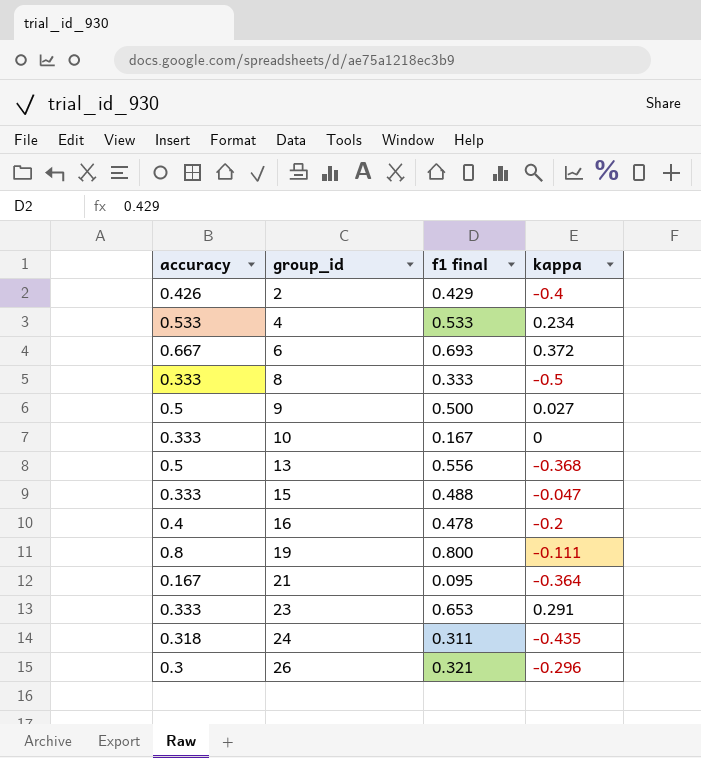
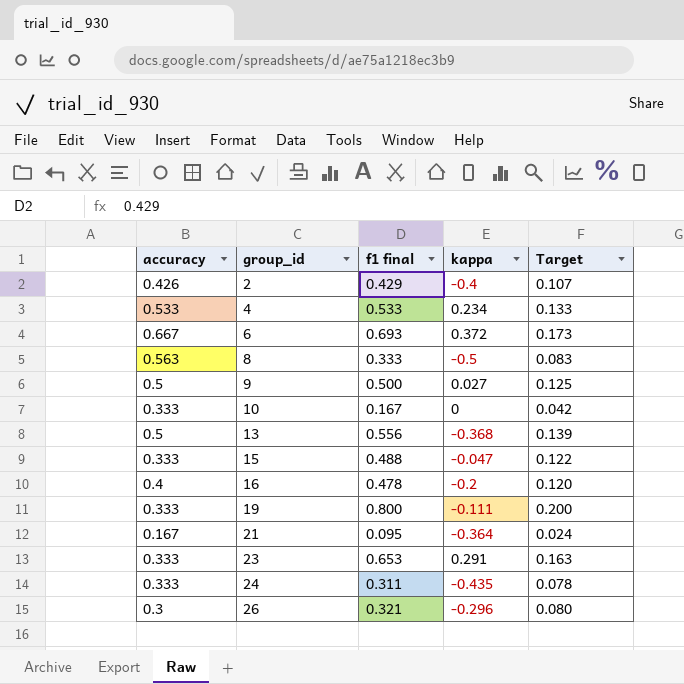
column Target | formula: none -> [f1 final] * 0.25
8 | accuracy: 0.333 -> 0.563
19 | accuracy: 0.8 -> 0.333
24 | accuracy: 0.318 -> 0.333

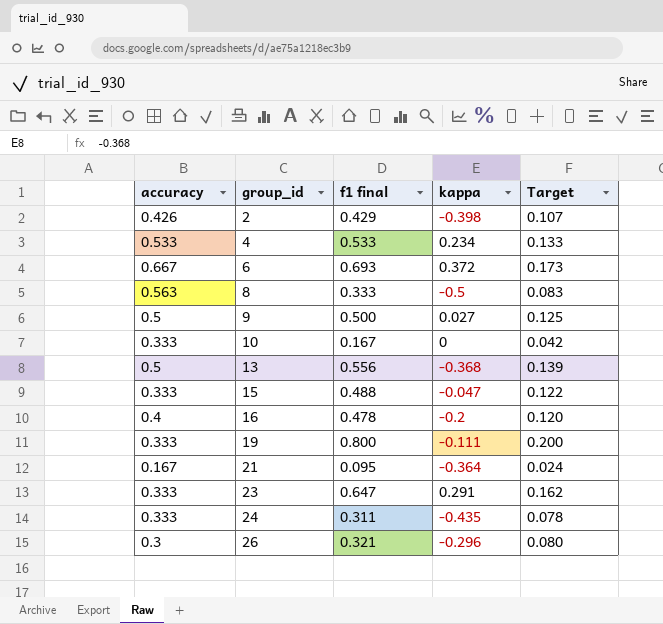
2 | kappa: -0.4 -> -0.398
23 | f1 final: 0.653 -> 0.647
23 | Target: 0.163 -> 0.162

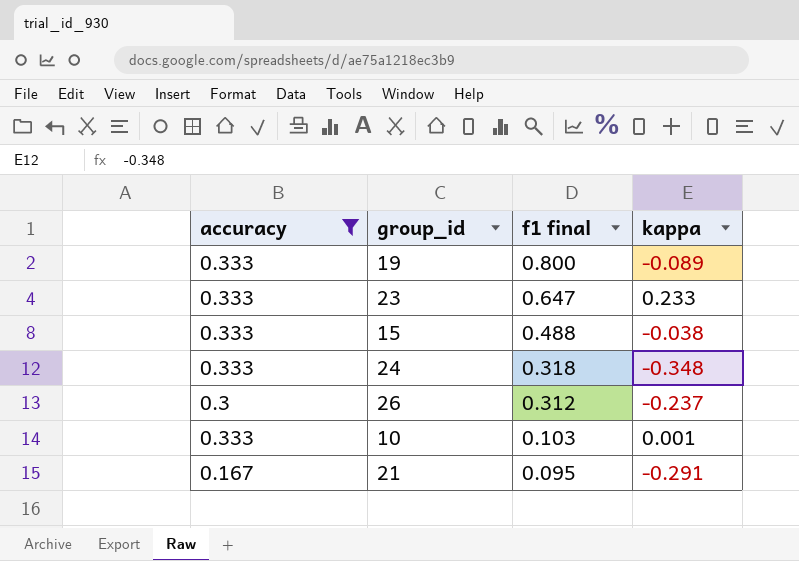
filter: none -> accuracy <= 0.333
row order: group_id ascending -> f1 final descending
column Target | formula: [f1 final] * 0.25 -> none
19 | kappa: -0.111 -> -0.089
23 | kappa: 0.291 -> 0.233
15 | kappa: -0.047 -> -0.038
24 | f1 final: 0.311 -> 0.318
24 | kappa: -0.435 -> -0.348
26 | f1 final: 0.321 -> 0.312
26 | kappa: -0.296 -> -0.237
10 | f1 final: 0.167 -> 0.103
10 | kappa: 0 -> 0.001
21 | kappa: -0.364 -> -0.291

